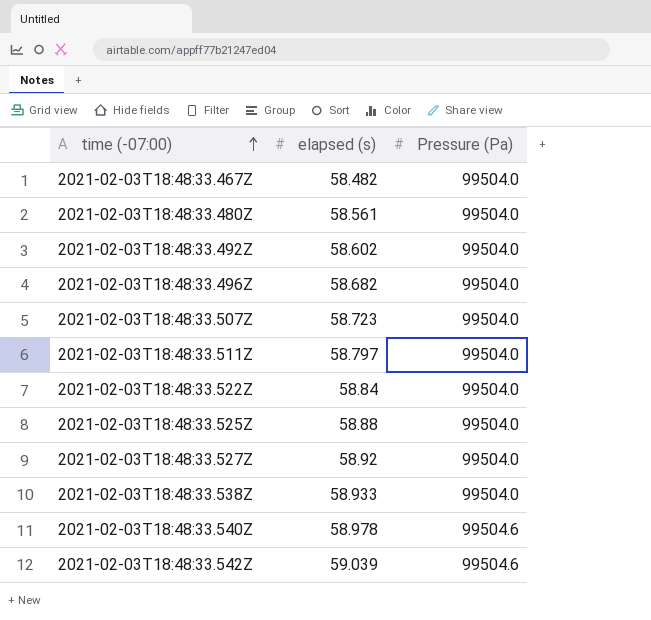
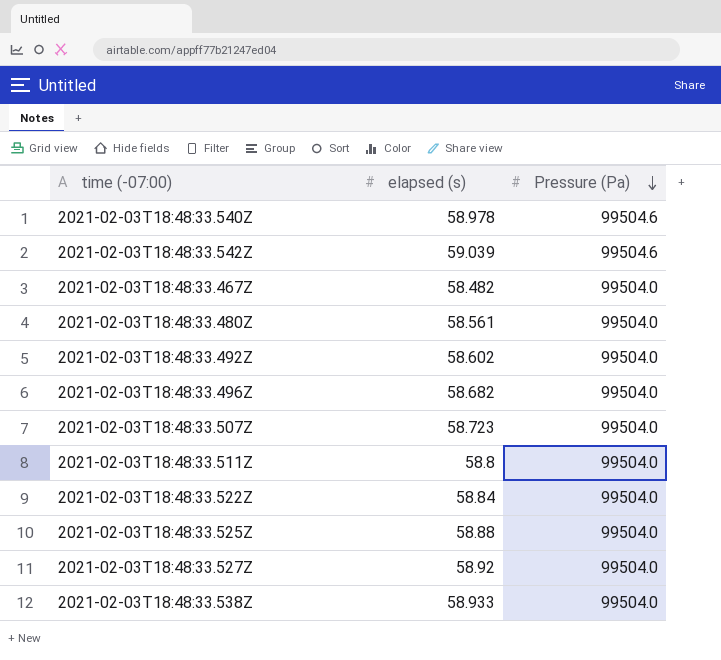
row order: time (-07:00) ascending -> Pressure (Pa) descending
2021-02-03T18:48:33.511Z | elapsed (s): 58.797 -> 58.8

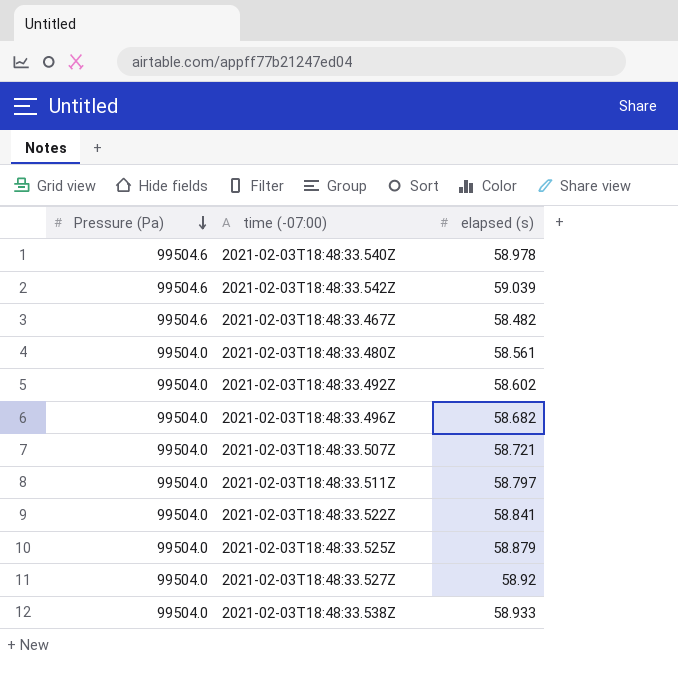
column Pressure (Pa) | position: 3 -> 1
2021-02-03T18:48:33.467Z | Pressure (Pa): 99504.0 -> 99504.6
2021-02-03T18:48:33.507Z | elapsed (s): 58.723 -> 58.721
2021-02-03T18:48:33.511Z | elapsed (s): 58.8 -> 58.797
2021-02-03T18:48:33.522Z | elapsed (s): 58.84 -> 58.841
2021-02-03T18:48:33.525Z | elapsed (s): 58.88 -> 58.879

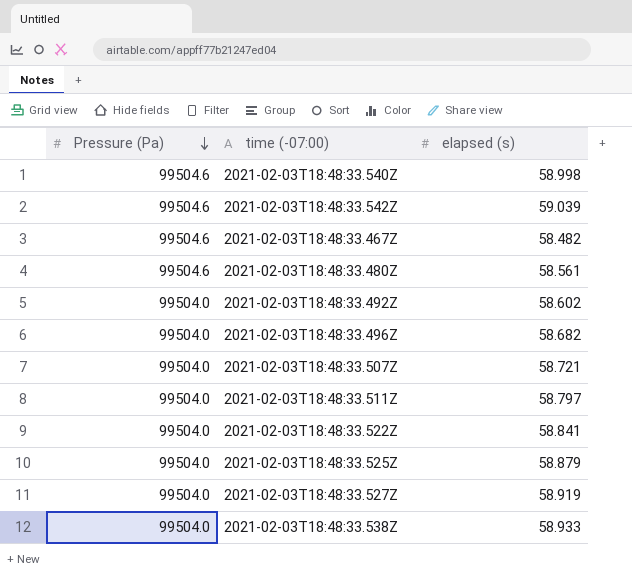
2021-02-03T18:48:33.540Z | elapsed (s): 58.978 -> 58.998
2021-02-03T18:48:33.480Z | Pressure (Pa): 99504.0 -> 99504.6
2021-02-03T18:48:33.527Z | elapsed (s): 58.92 -> 58.919

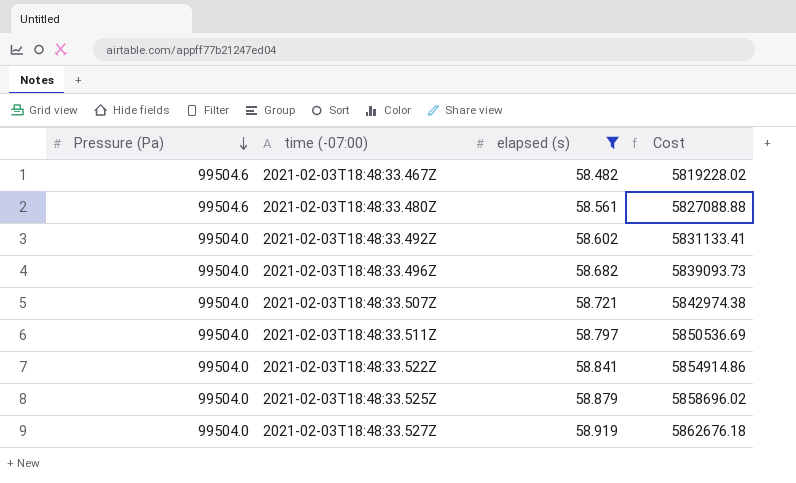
filter: none -> elapsed (s) <= 58.919
column Cost | formula: none -> [Pressure (Pa)] * [elapsed (s)]

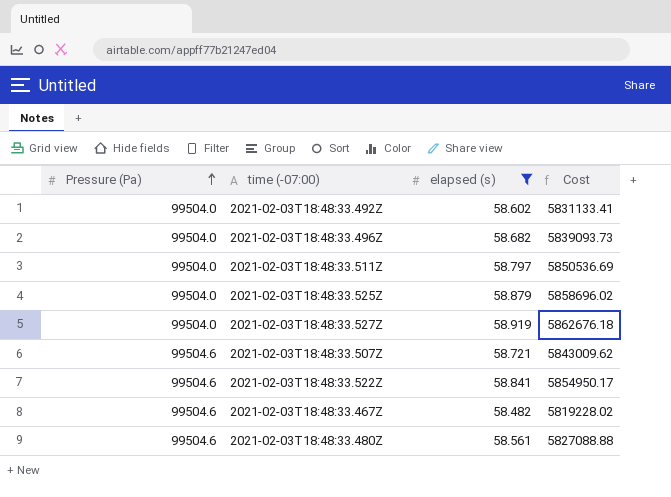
row order: Pressure (Pa) descending -> Pressure (Pa) ascending
2021-02-03T18:48:33.507Z | Pressure (Pa): 99504.0 -> 99504.6
2021-02-03T18:48:33.507Z | Cost: 5842974.38 -> 5843009.62
2021-02-03T18:48:33.522Z | Pressure (Pa): 99504.0 -> 99504.6
2021-02-03T18:48:33.522Z | Cost: 5854914.86 -> 5854950.17

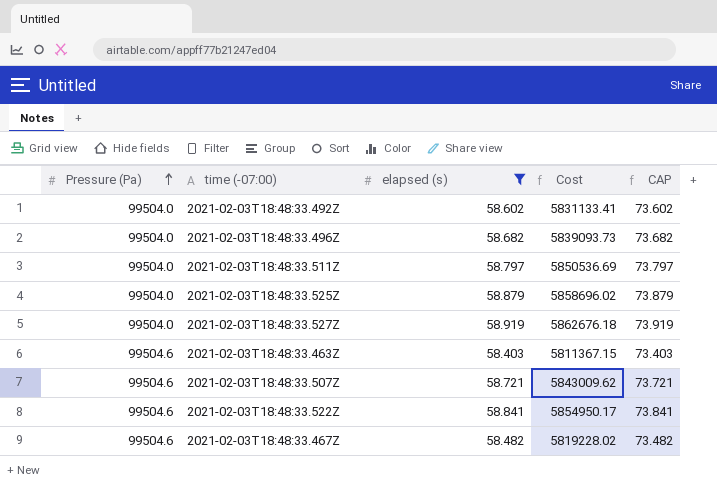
column CAP | formula: none -> [elapsed (s)] + 15
row 2021-02-03T18:48:33.480Z: 99504.6 | 58.561 | 5827088.88 -> none
row 2021-02-03T18:48:33.463Z: none -> 99504.6 | 58.403 | 5811367.15 | 73.403

